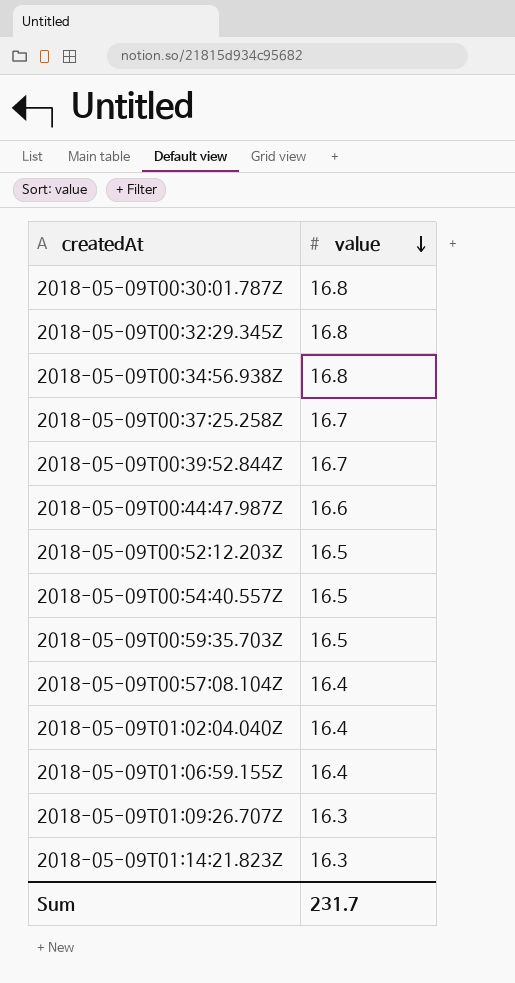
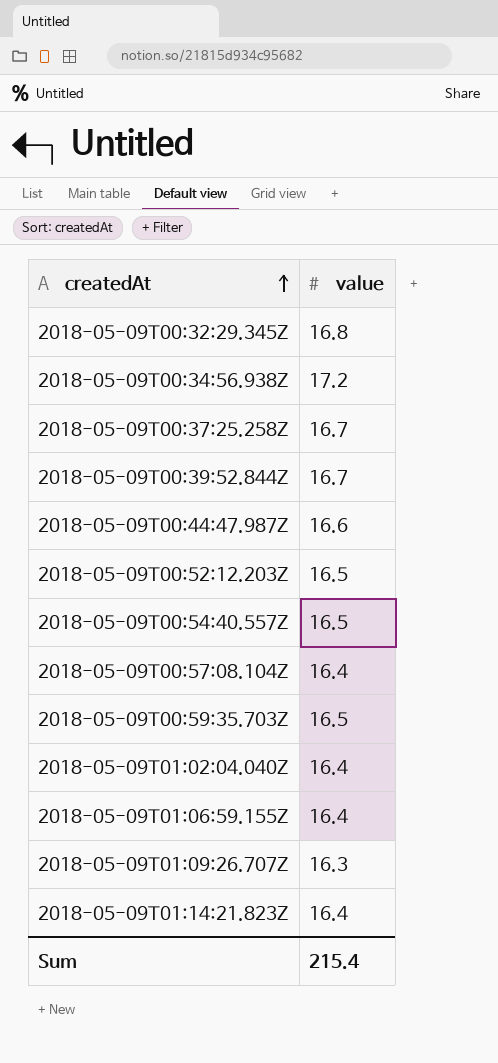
row order: value descending -> createdAt ascending
row 2018-05-09T00:30:01.787Z: 16.8 -> none
2018-05-09T00:34:56.938Z | value: 16.8 -> 17.2
2018-05-09T01:14:21.823Z | value: 16.3 -> 16.4
Sum | value: 231.7 -> 215.4

